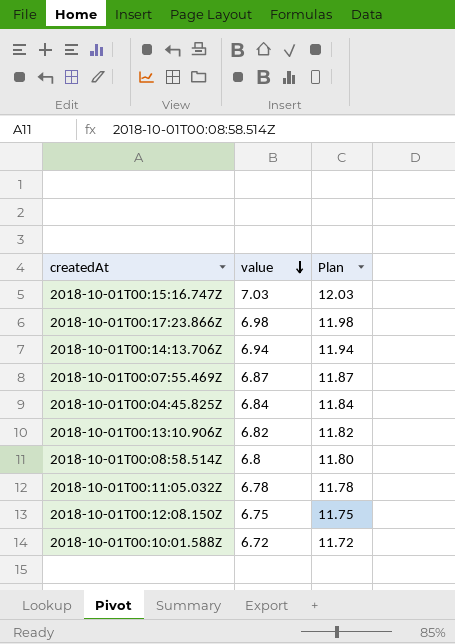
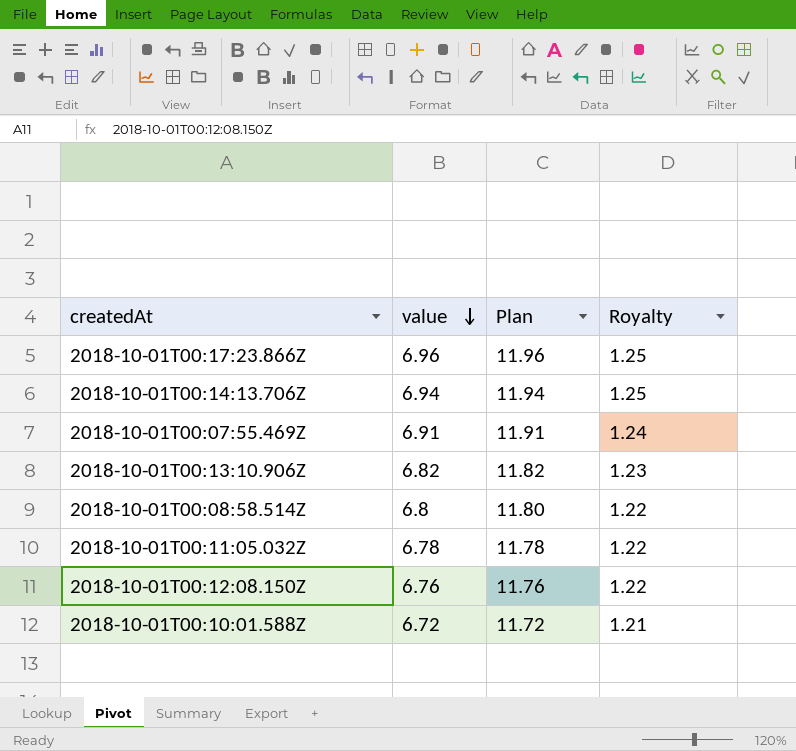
column Royalty | formula: none -> [value] * 0.18
row 2018-10-01T00:15:16.747Z: 7.03 | 12.03 -> none
row 2018-10-01T00:04:45.825Z: 6.84 | 11.84 -> none
2018-10-01T00:17:23.866Z | value: 6.98 -> 6.96
2018-10-01T00:17:23.866Z | Plan: 11.98 -> 11.96
2018-10-01T00:07:55.469Z | value: 6.87 -> 6.91
2018-10-01T00:07:55.469Z | Plan: 11.87 -> 11.91
2018-10-01T00:12:08.150Z | value: 6.75 -> 6.76
2018-10-01T00:12:08.150Z | Plan: 11.75 -> 11.76

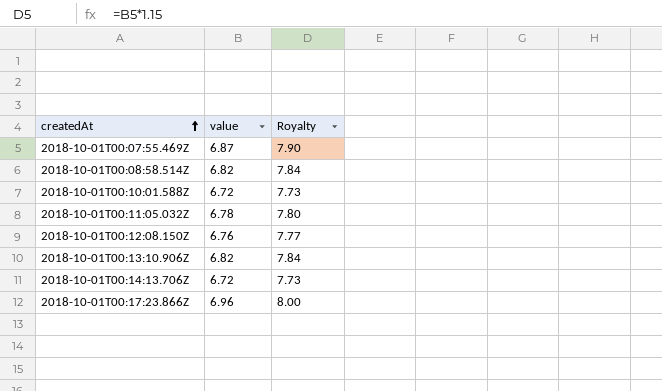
row order: value descending -> createdAt ascending
column Plan | formula: [value] + 5 -> none
column Royalty | formula: [value] * 0.18 -> [value] * 1.15
2018-10-01T00:07:55.469Z | value: 6.91 -> 6.87
2018-10-01T00:08:58.514Z | value: 6.8 -> 6.82
2018-10-01T00:14:13.706Z | value: 6.94 -> 6.72

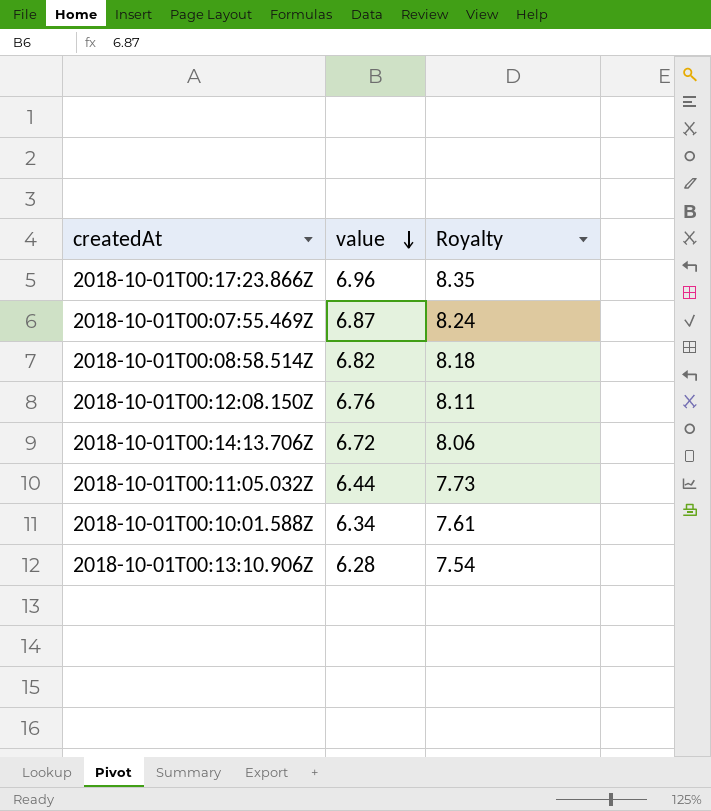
row order: createdAt ascending -> value descending
column Royalty | formula: [value] * 1.15 -> [value] * 1.2
2018-10-01T00:11:05.032Z | value: 6.78 -> 6.44
2018-10-01T00:10:01.588Z | value: 6.72 -> 6.34
2018-10-01T00:13:10.906Z | value: 6.82 -> 6.28

